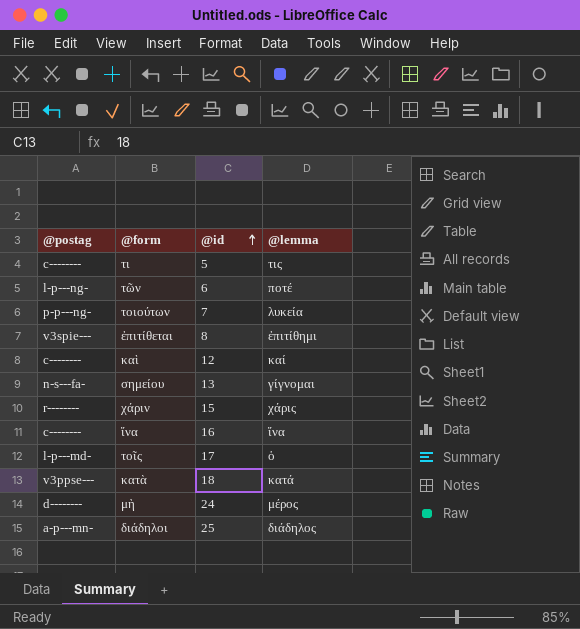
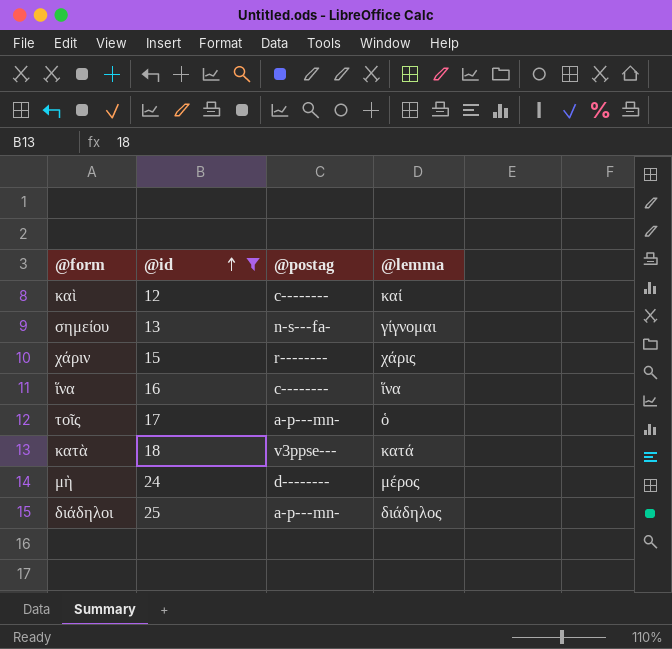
filter: none -> @id >= 12
column @postag | position: 1 -> 3
τοῖς | @postag: l-p---md- -> a-p---mn-

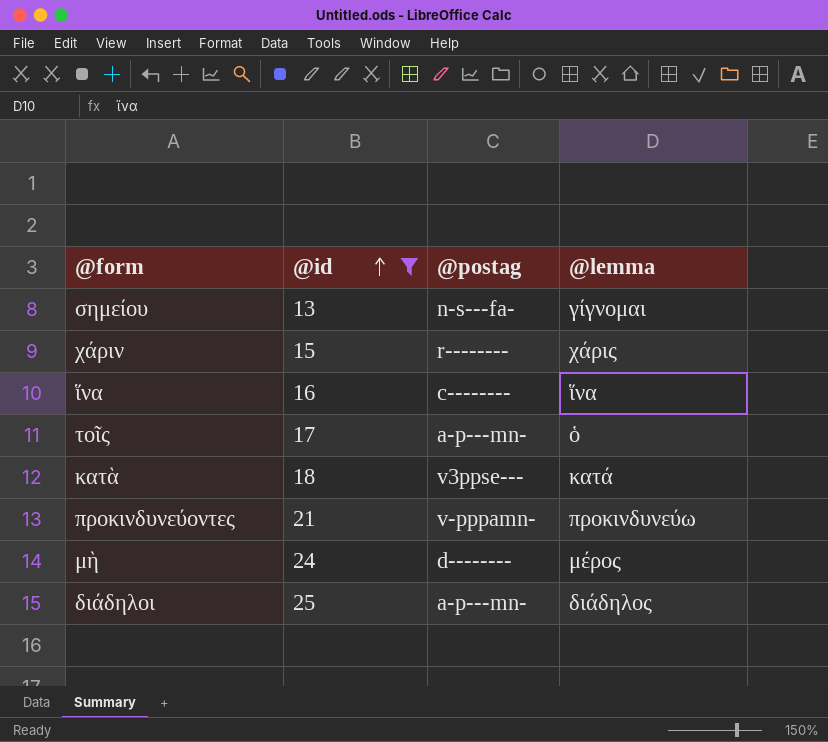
row καὶ: 12 | c-------- | καί -> none
row προκινδυνεύοντες: none -> 21 | v-pppamn- | προκινδυνεύω

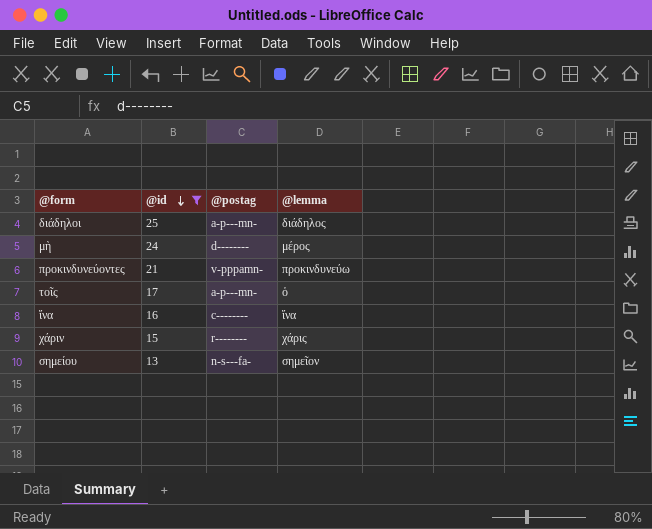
row order: @id ascending -> @id descending
row κατὰ: 18 | v3ppse--- | κατά -> none
σημείου | @lemma: γίγνομαι -> σημεῖον

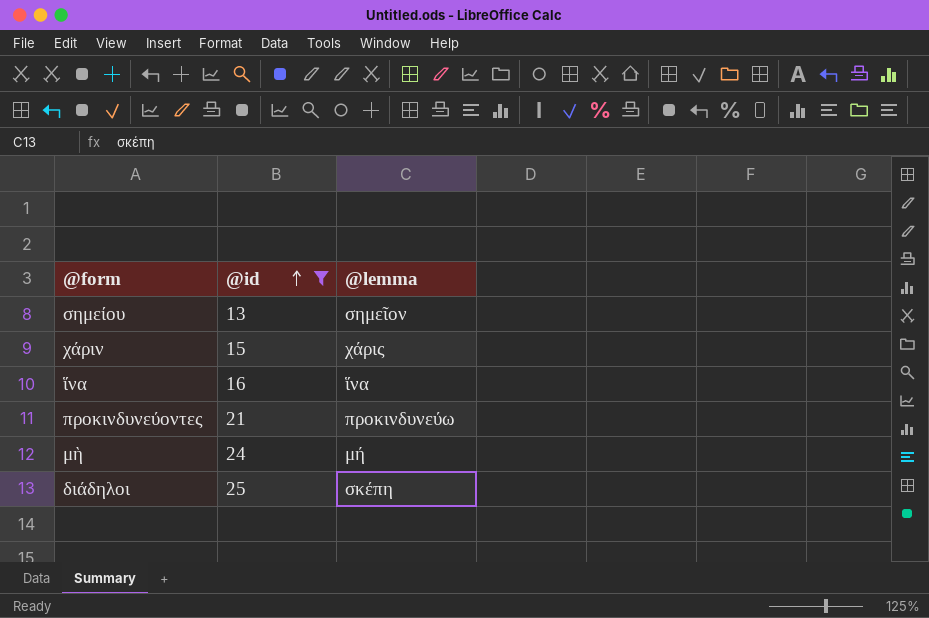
row order: @id descending -> @id ascending
column @postag | position: 3 -> none
row τοῖς: 17 | a-p---mn- | ὁ -> none
μὴ | @lemma: μέρος -> μή
διάδηλοι | @lemma: διάδηλος -> σκέπη

